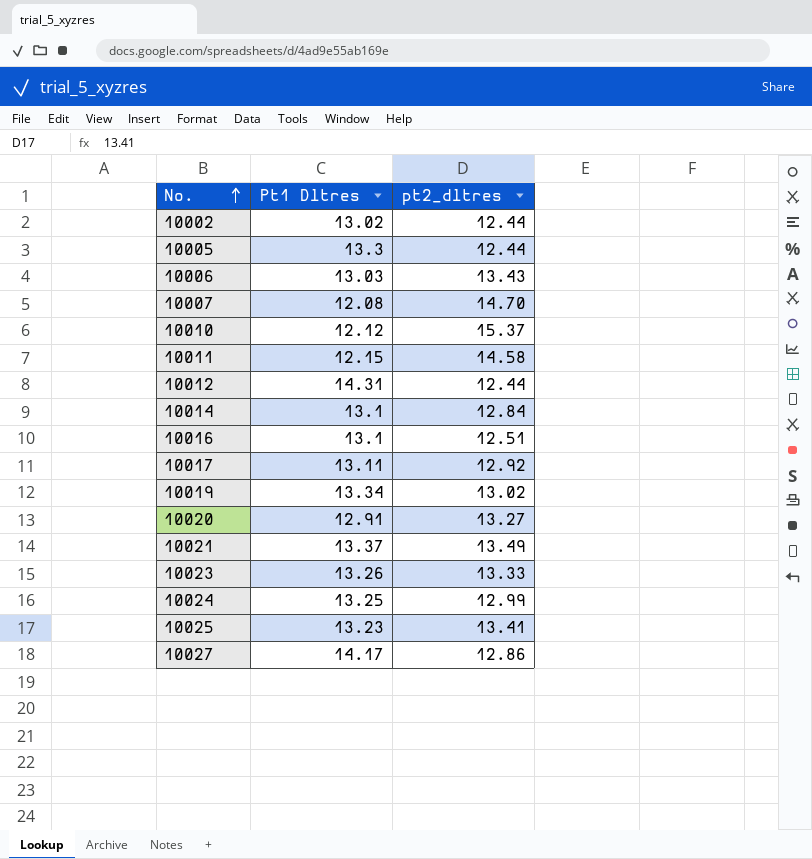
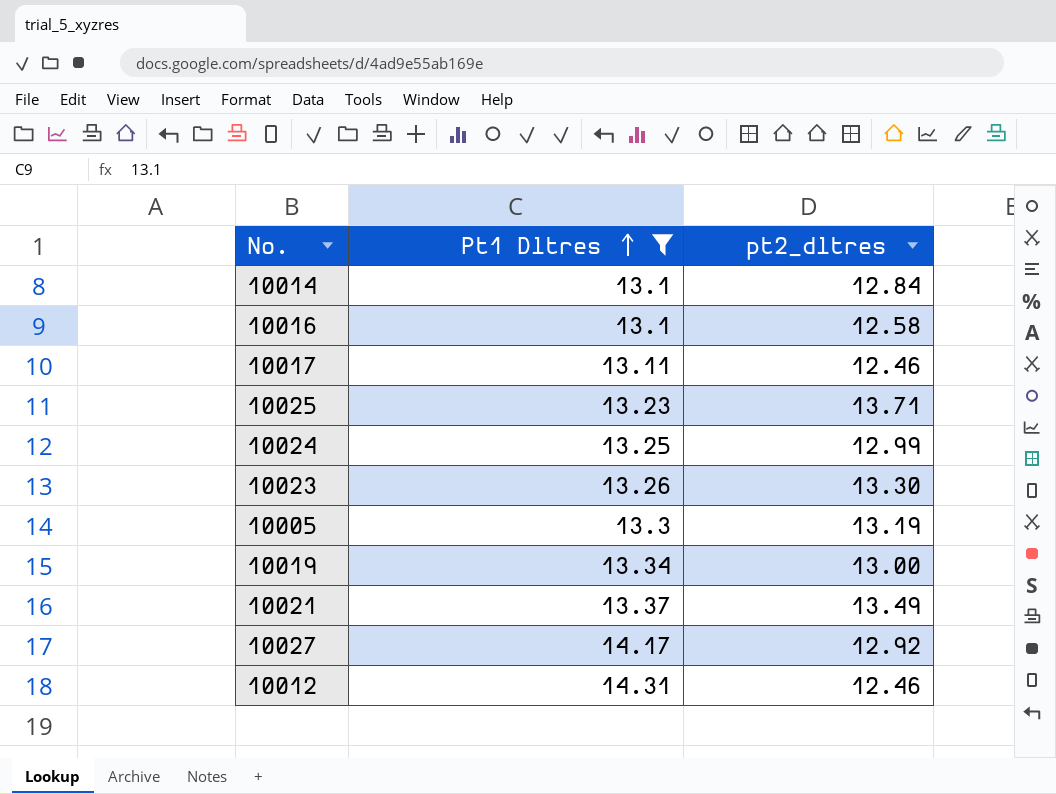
filter: none -> Pt1 Dltres >= 13.1
row order: No. ascending -> Pt1 Dltres ascending
10016 | pt2_dltres: 12.51 -> 12.58
10017 | pt2_dltres: 12.92 -> 12.46
10025 | pt2_dltres: 13.41 -> 13.71
10023 | pt2_dltres: 13.33 -> 13.30
10005 | pt2_dltres: 12.44 -> 13.19
10019 | pt2_dltres: 13.02 -> 13.00
10027 | pt2_dltres: 12.86 -> 12.92
10012 | pt2_dltres: 12.44 -> 12.46

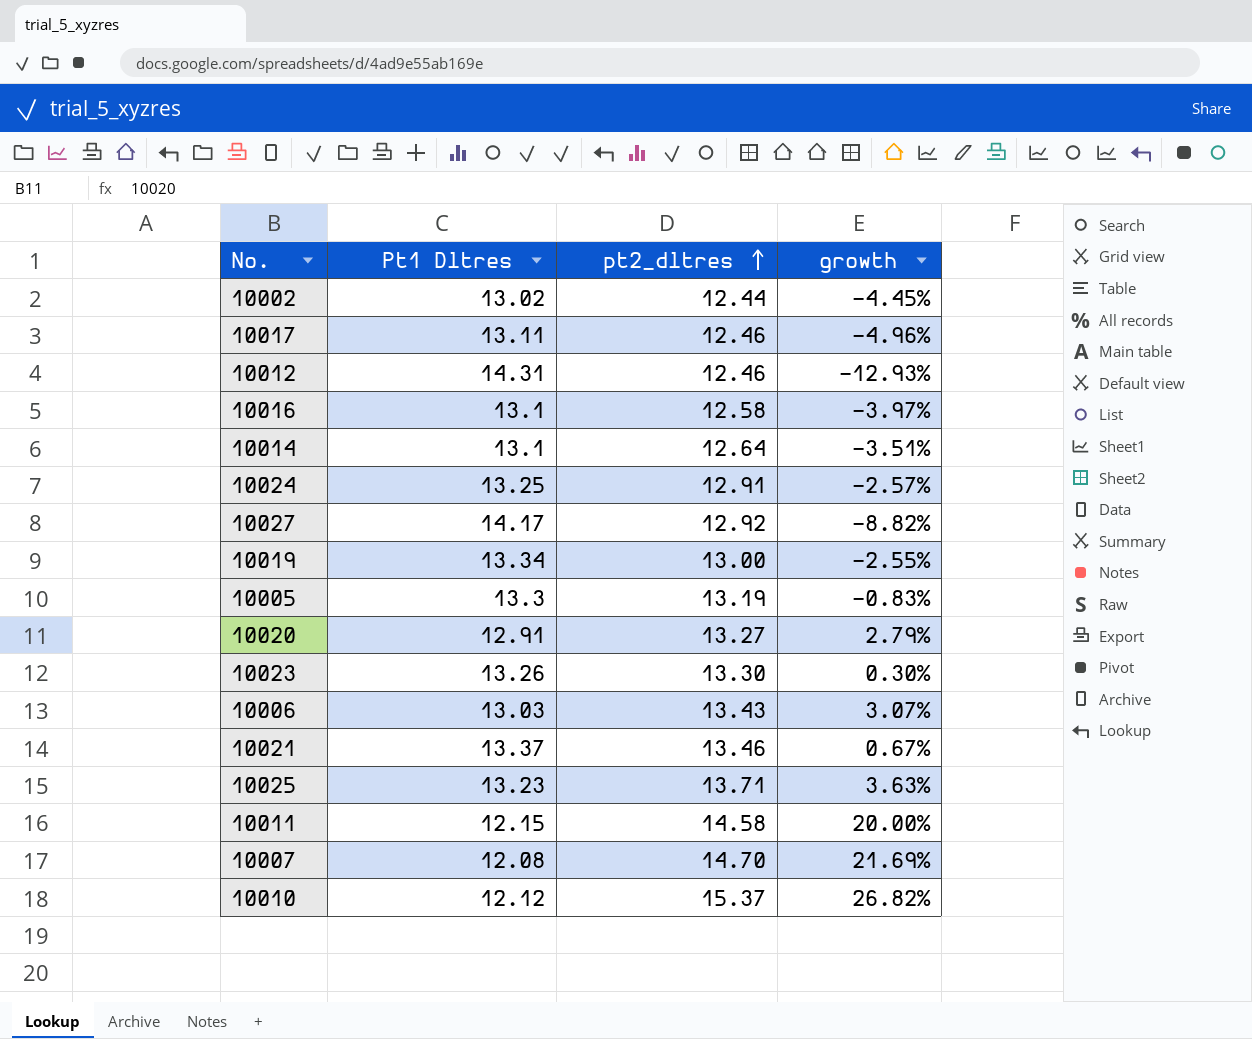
filter: Pt1 Dltres >= 13.1 -> none
row order: Pt1 Dltres ascending -> pt2_dltres ascending
column growth | formula: none -> ([pt2_dltres] - [Pt1 Dltres]) / [Pt1 Dltres]
10014 | pt2_dltres: 12.84 -> 12.64
10024 | pt2_dltres: 12.99 -> 12.91
10021 | pt2_dltres: 13.49 -> 13.46

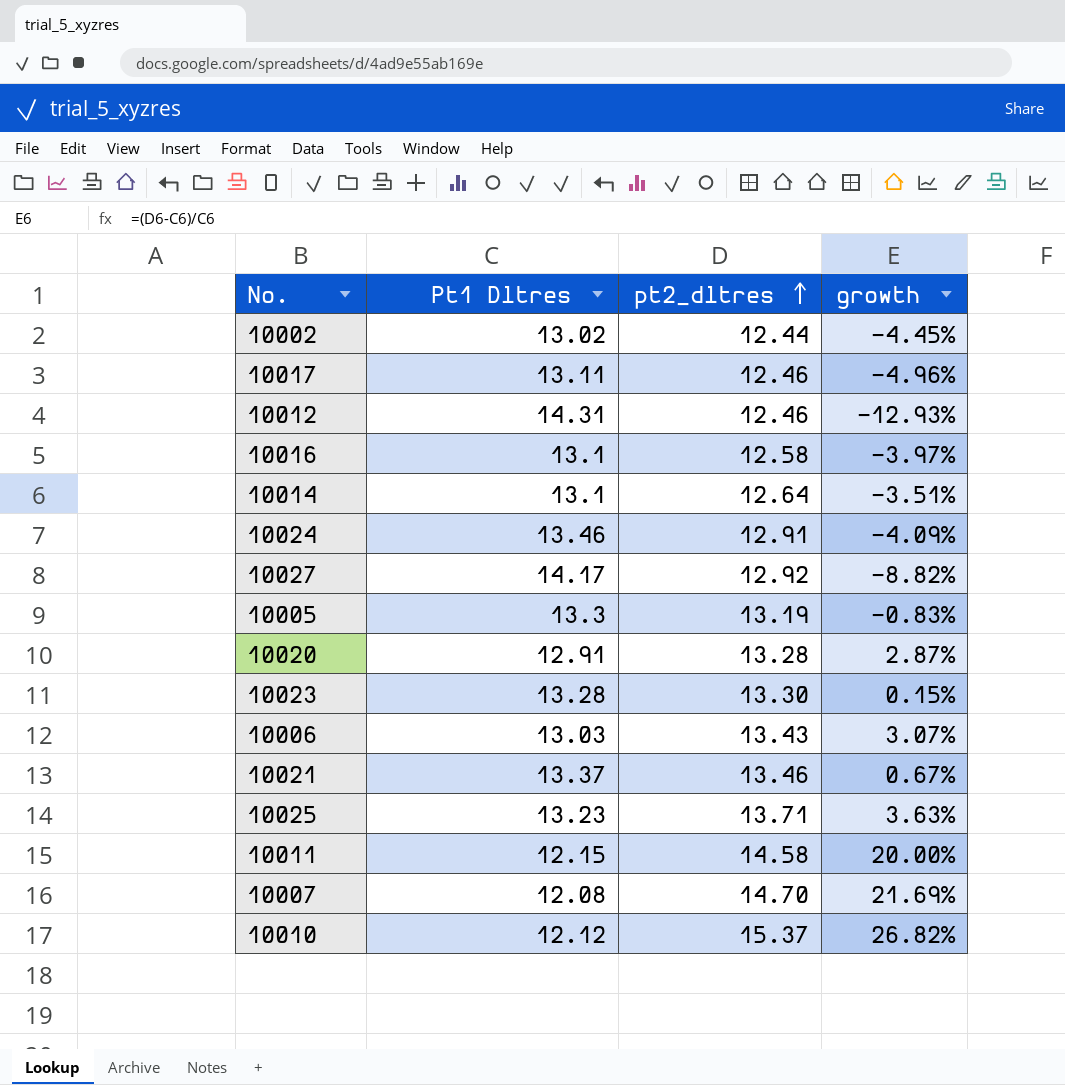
row 10019: 13.34 | 13.00 | -2.55% -> none
10024 | Pt1 Dltres: 13.25 -> 13.46
10024 | growth: -2.57% -> -4.09%
10020 | pt2_dltres: 13.27 -> 13.28
10020 | growth: 2.79% -> 2.87%
10023 | Pt1 Dltres: 13.26 -> 13.28
10023 | growth: 0.30% -> 0.15%

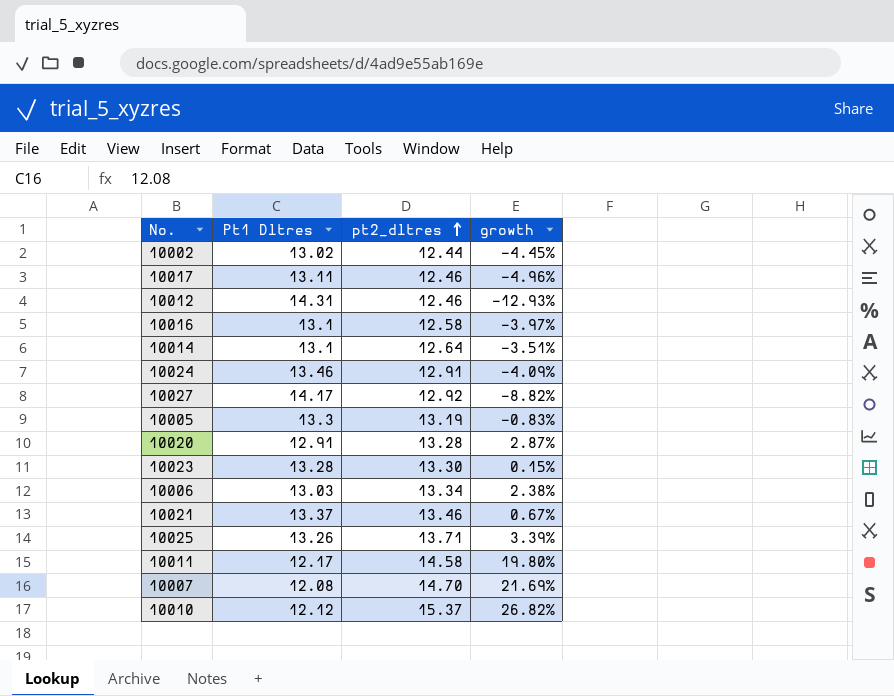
10006 | pt2_dltres: 13.43 -> 13.34
10006 | growth: 3.07% -> 2.38%
10025 | Pt1 Dltres: 13.23 -> 13.26
10025 | growth: 3.63% -> 3.39%
10011 | Pt1 Dltres: 12.15 -> 12.17
10011 | growth: 20.00% -> 19.80%

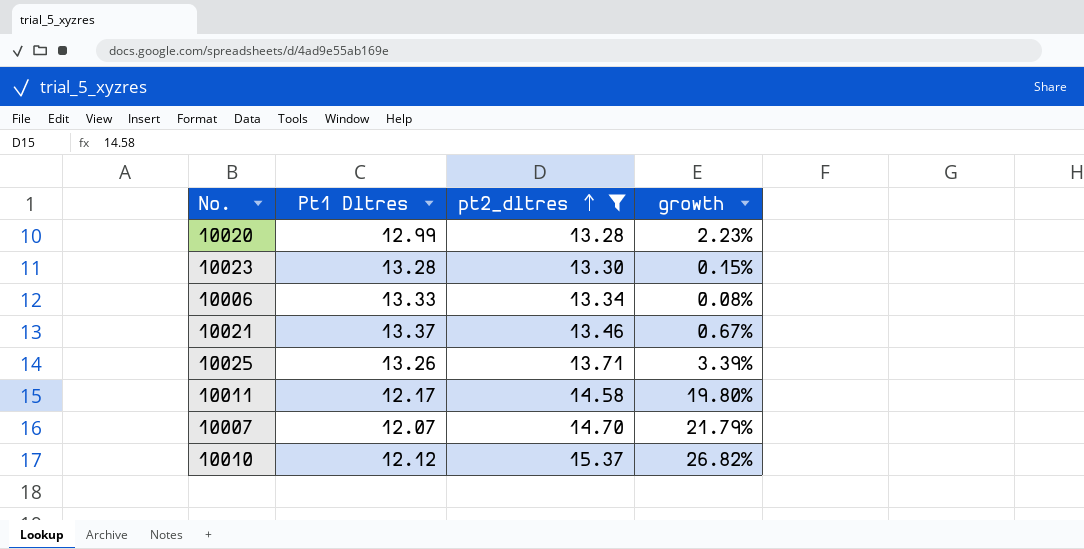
filter: none -> pt2_dltres >= 13.28
10020 | Pt1 Dltres: 12.91 -> 12.99
10020 | growth: 2.87% -> 2.23%
10006 | Pt1 Dltres: 13.03 -> 13.33
10006 | growth: 2.38% -> 0.08%
10007 | Pt1 Dltres: 12.08 -> 12.07
10007 | growth: 21.69% -> 21.79%

